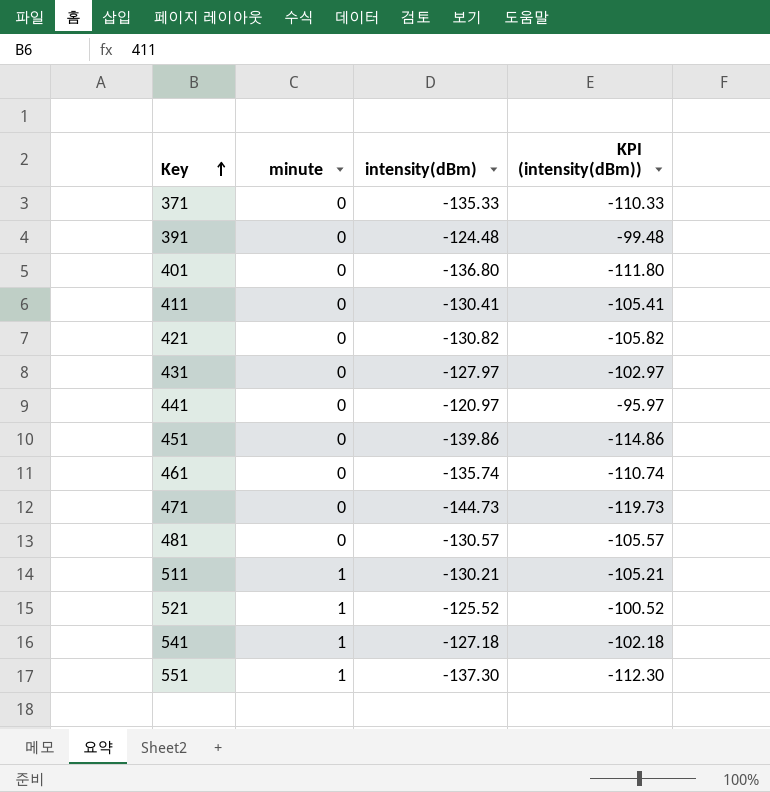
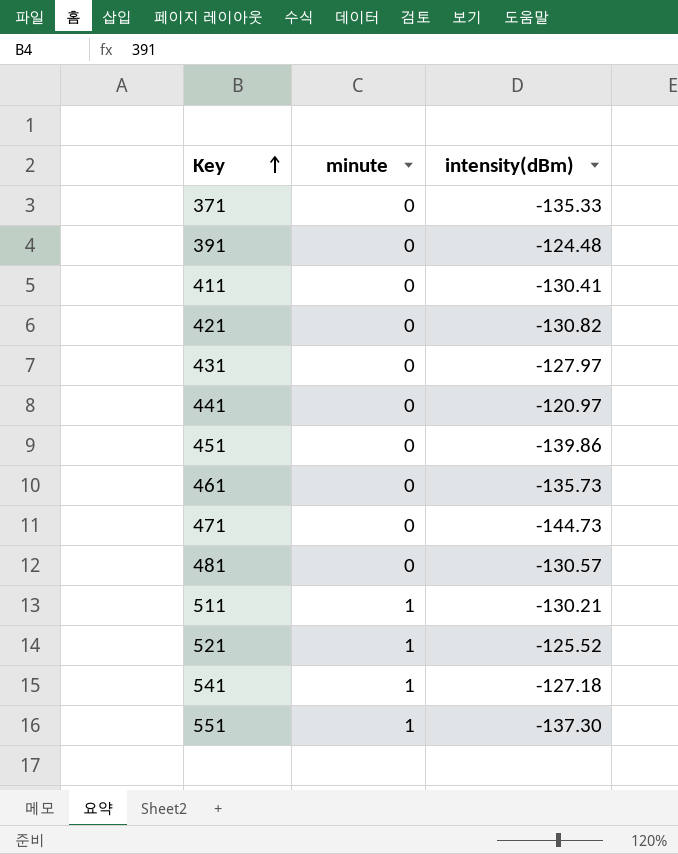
column KPI (intensity(dBm)) | formula: [intensity(dBm)] + 25 -> none
row 401: 0 | -136.80 | -111.80 -> none
461 | intensity(dBm): -135.74 -> -135.73

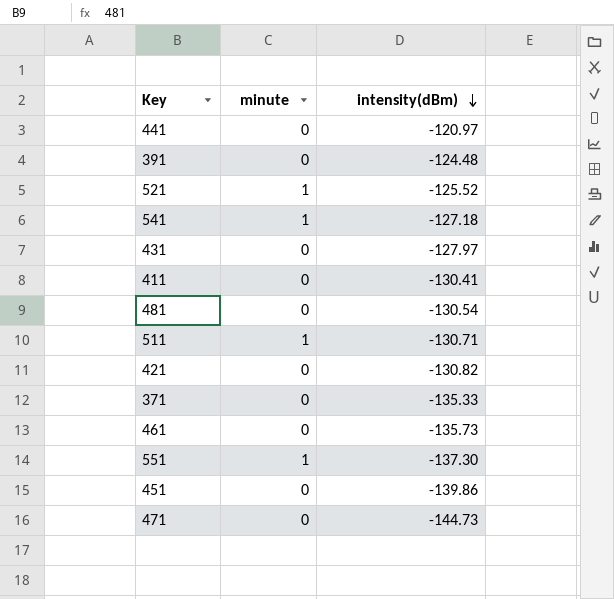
row order: Key ascending -> intensity(dBm) descending
481 | intensity(dBm): -130.57 -> -130.54
511 | intensity(dBm): -130.21 -> -130.71

